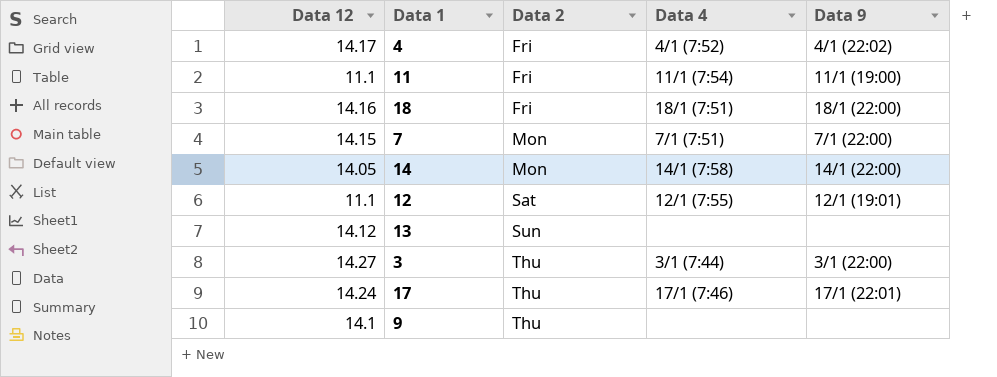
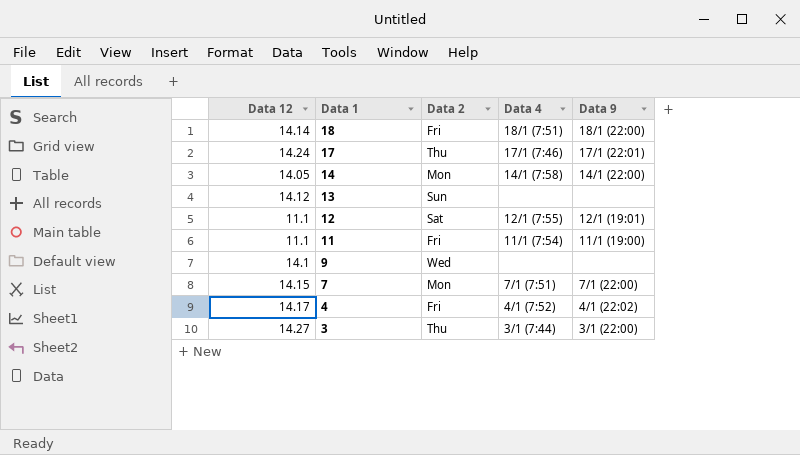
row order: Data 2 ascending -> Data 1 descending
18 | Data 12: 14.16 -> 14.14
9 | Data 2: Thu -> Wed

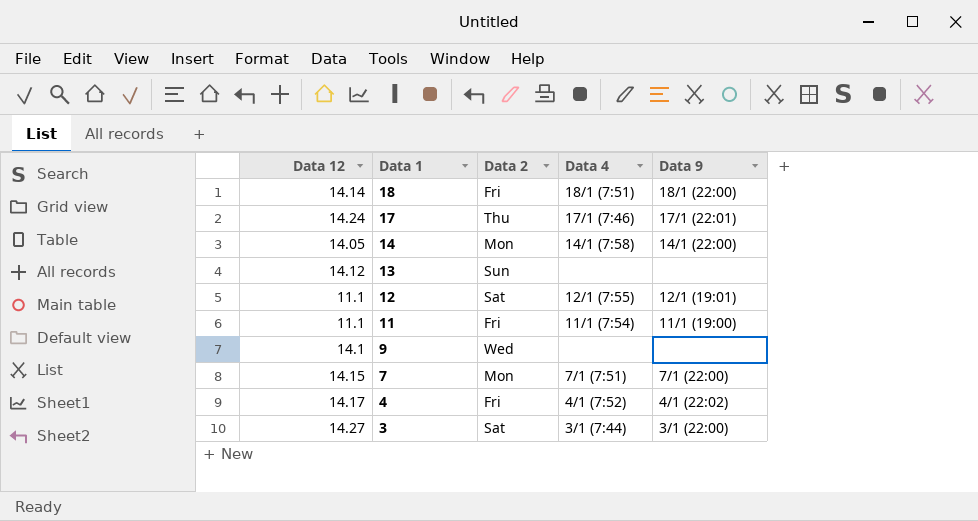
3 | Data 2: Thu -> Sat

